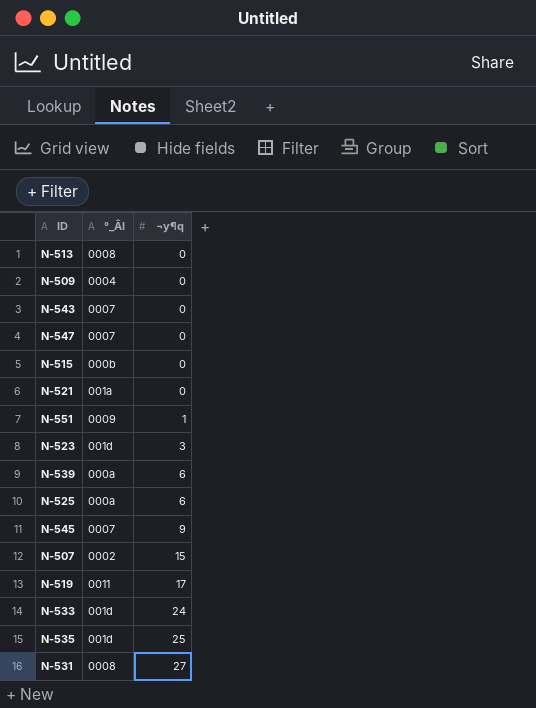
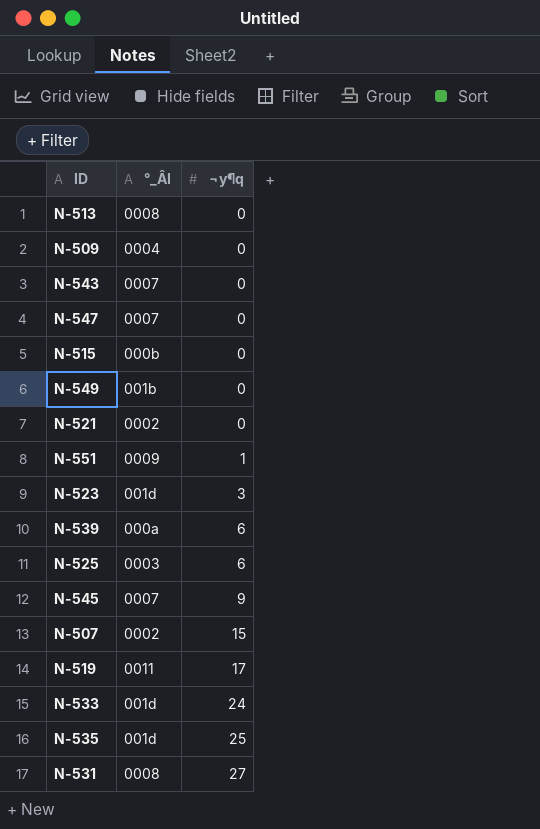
row N-549: none -> 001b | 0
N-521 | °_ÂI: 001a -> 0002
N-525 | °_ÂI: 000a -> 0003

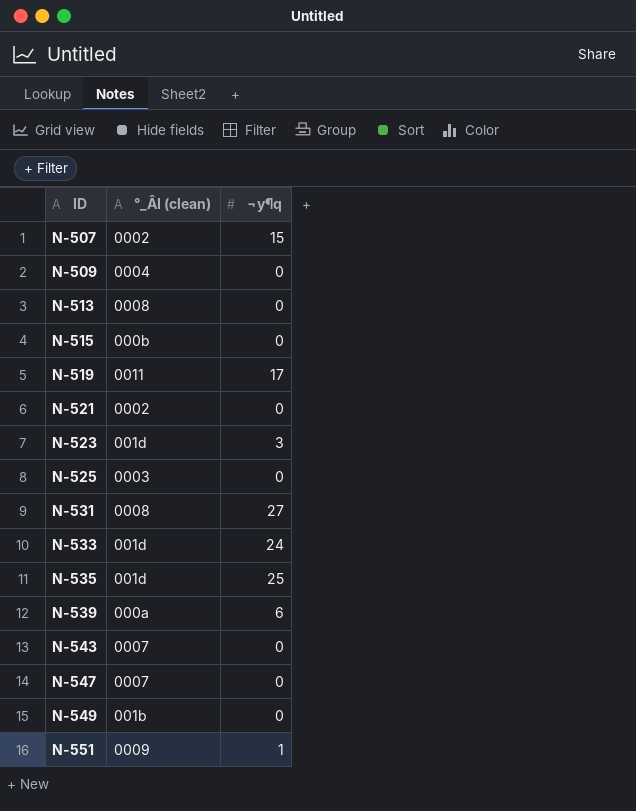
row order: ¬y¶q ascending -> ID ascending
column name: °_ÂI -> °_ÂI (clean)
row N-545: 0007 | 9 -> none
N-525 | ¬y¶q: 6 -> 0

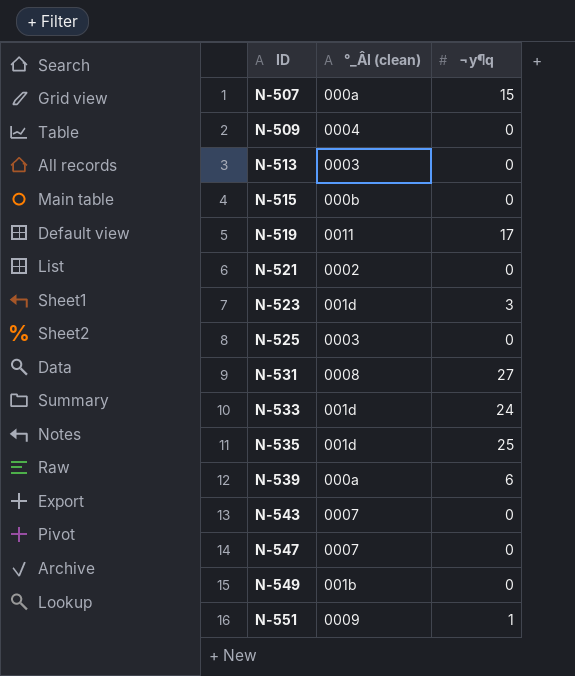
N-507 | °_ÂI (clean): 0002 -> 000a
N-513 | °_ÂI (clean): 0008 -> 0003

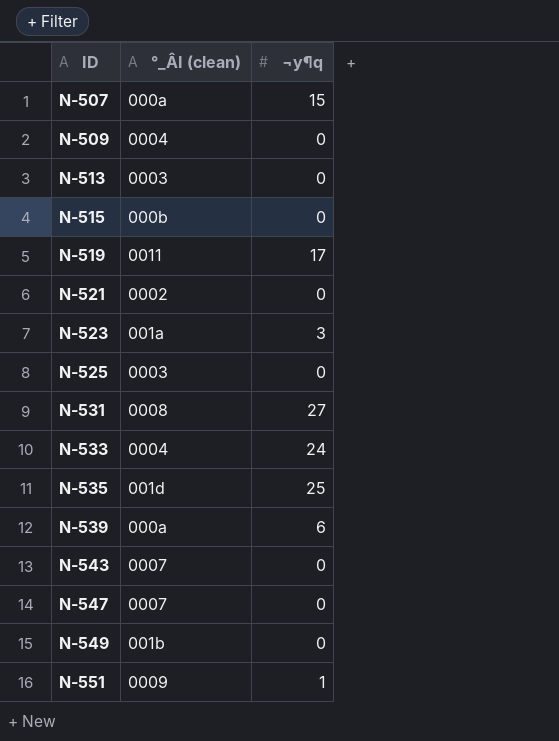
N-523 | °_ÂI (clean): 001d -> 001a
N-533 | °_ÂI (clean): 001d -> 0004

